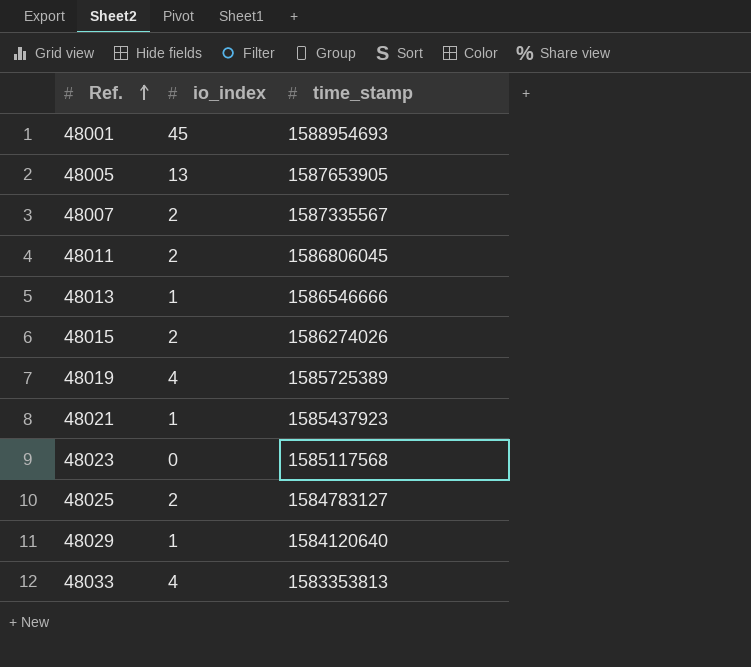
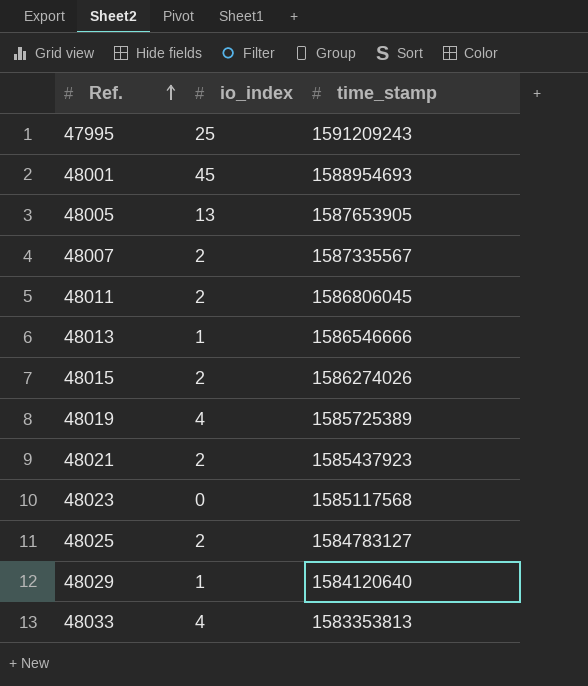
row 47995: none -> 25 | 1591209243
48021 | io_index: 1 -> 2

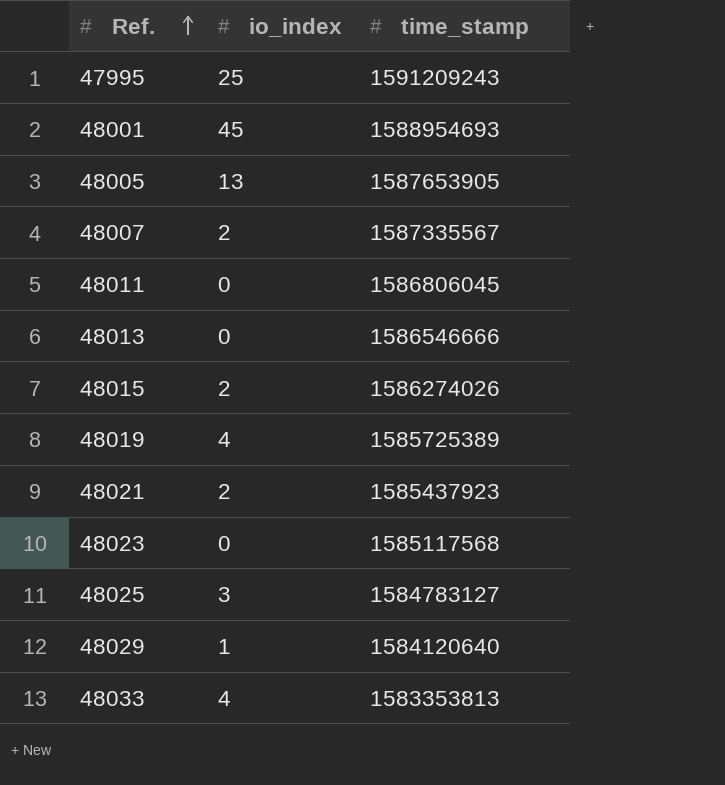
48011 | io_index: 2 -> 0
48013 | io_index: 1 -> 0
48025 | io_index: 2 -> 3

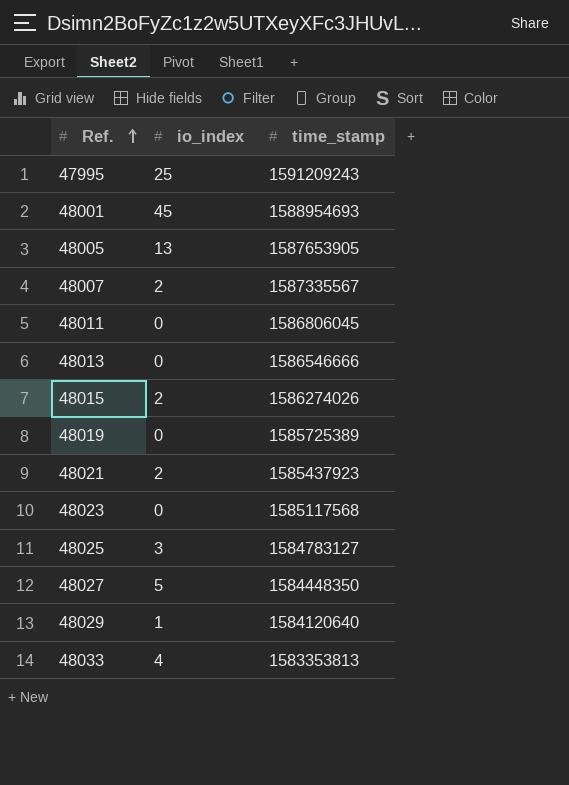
48019 | io_index: 4 -> 0
row 48027: none -> 5 | 1584448350

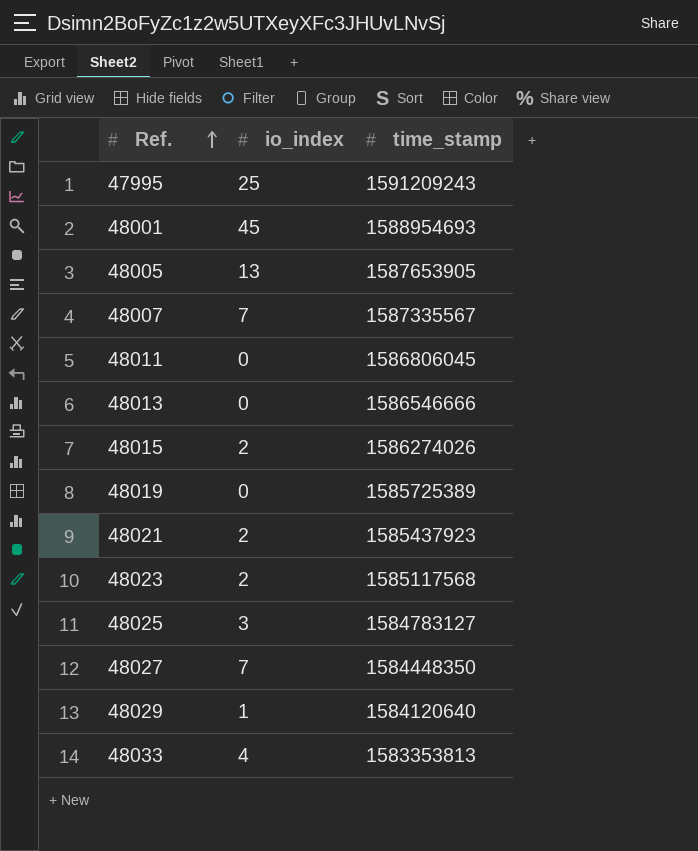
48007 | io_index: 2 -> 7
48023 | io_index: 0 -> 2
48027 | io_index: 5 -> 7

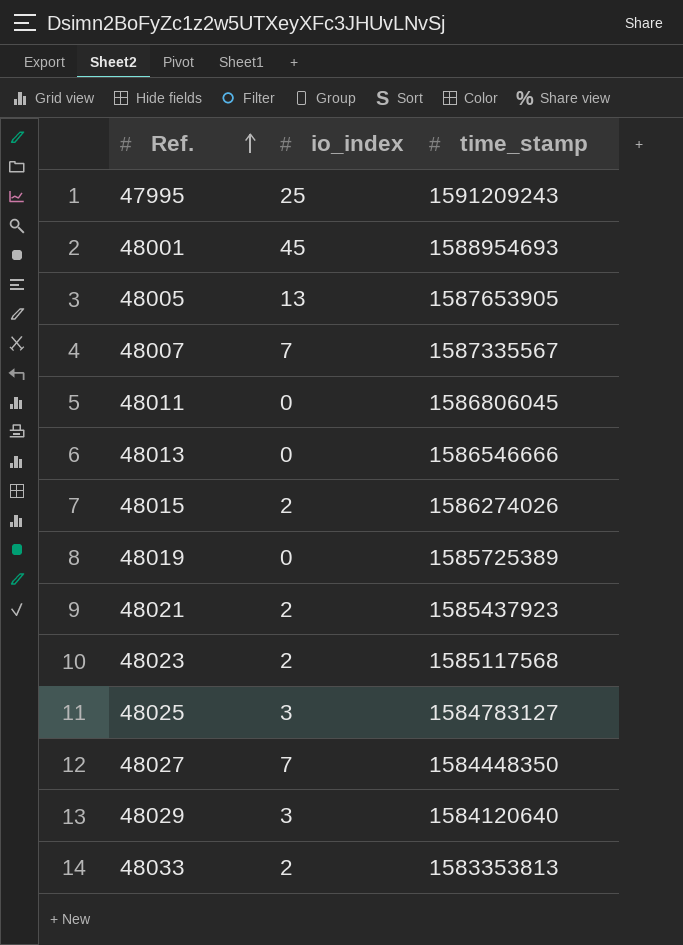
48029 | io_index: 1 -> 3
48033 | io_index: 4 -> 2

